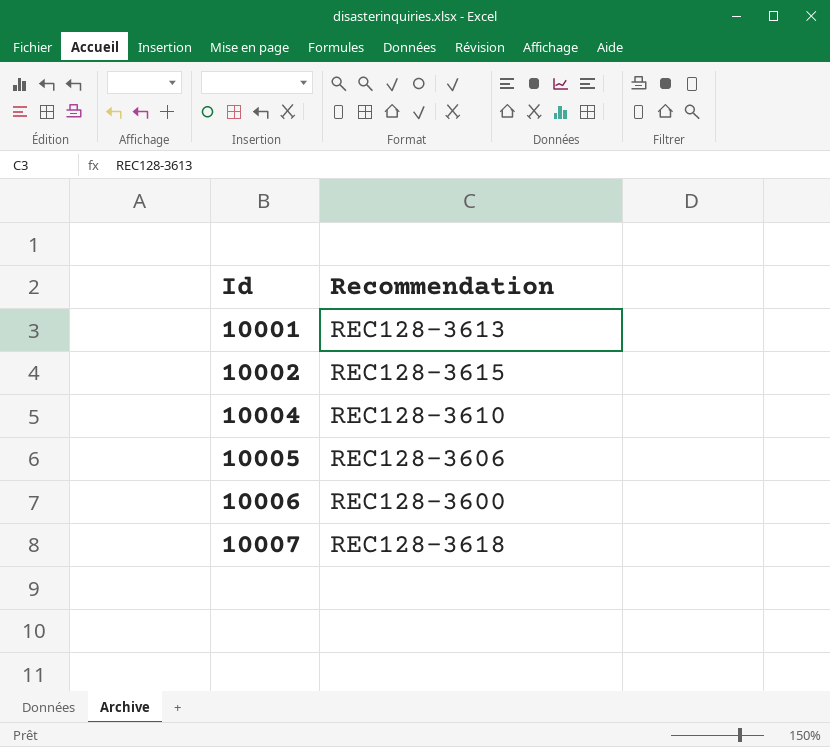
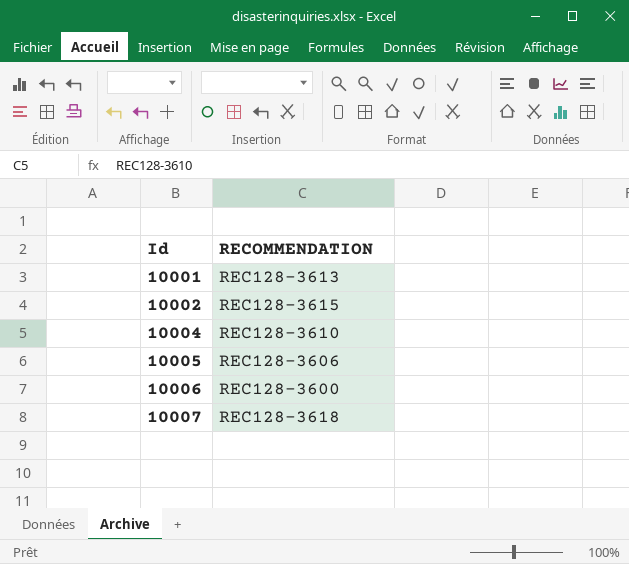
column name: Recommendation -> RECOMMENDATION

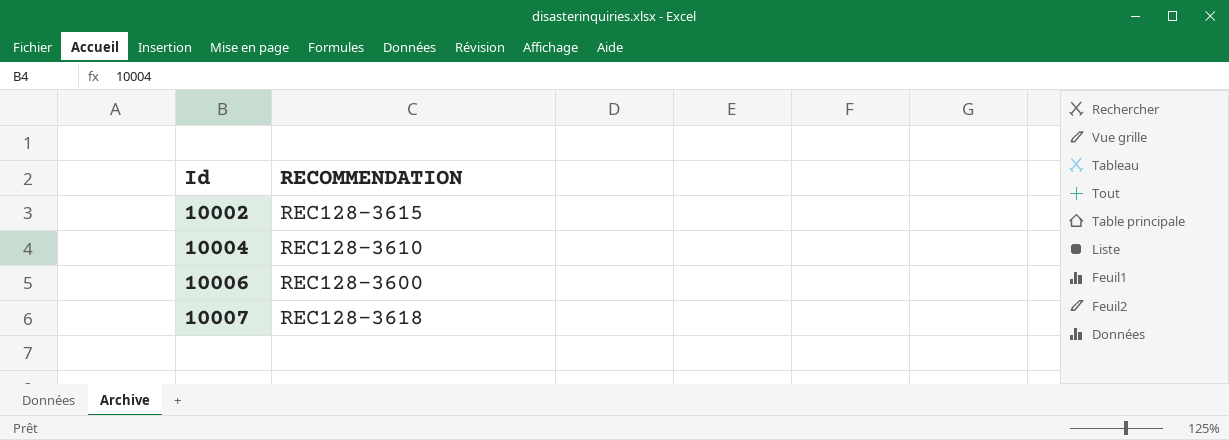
row 10001: REC128-3613 -> none
row 10005: REC128-3606 -> none

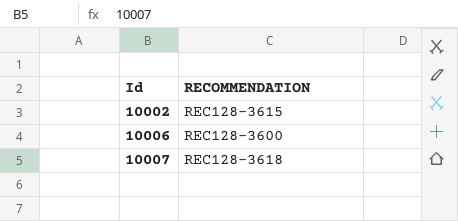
row 10004: REC128-3610 -> none

